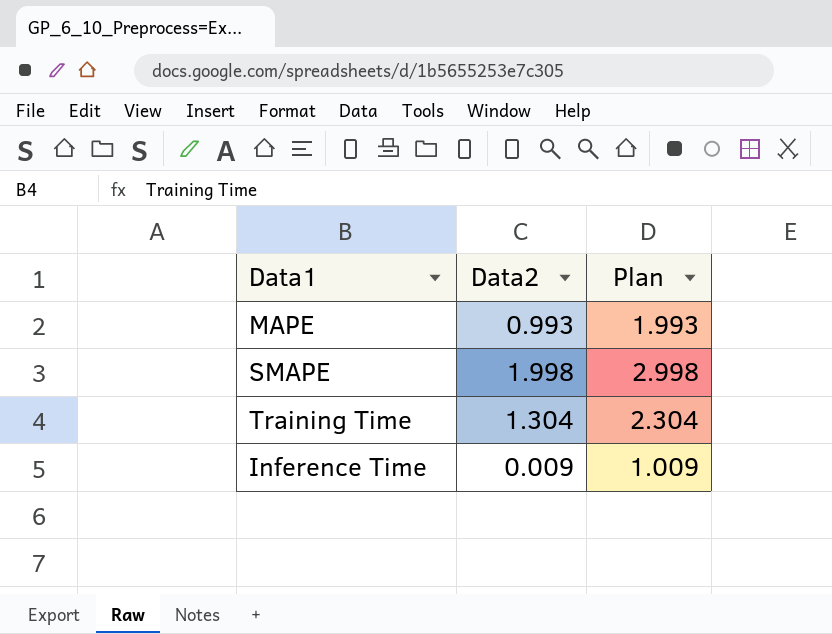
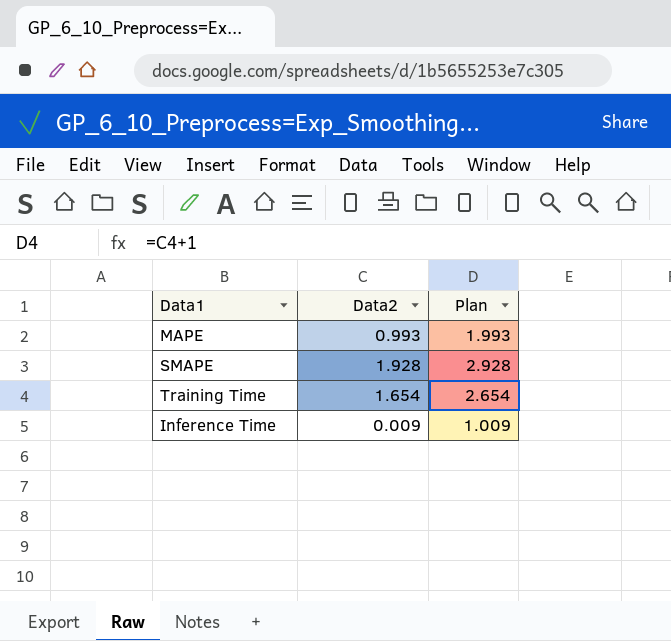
SMAPE | Data2: 1.998 -> 1.928
SMAPE | Plan: 2.998 -> 2.928
Training Time | Data2: 1.304 -> 1.654
Training Time | Plan: 2.304 -> 2.654

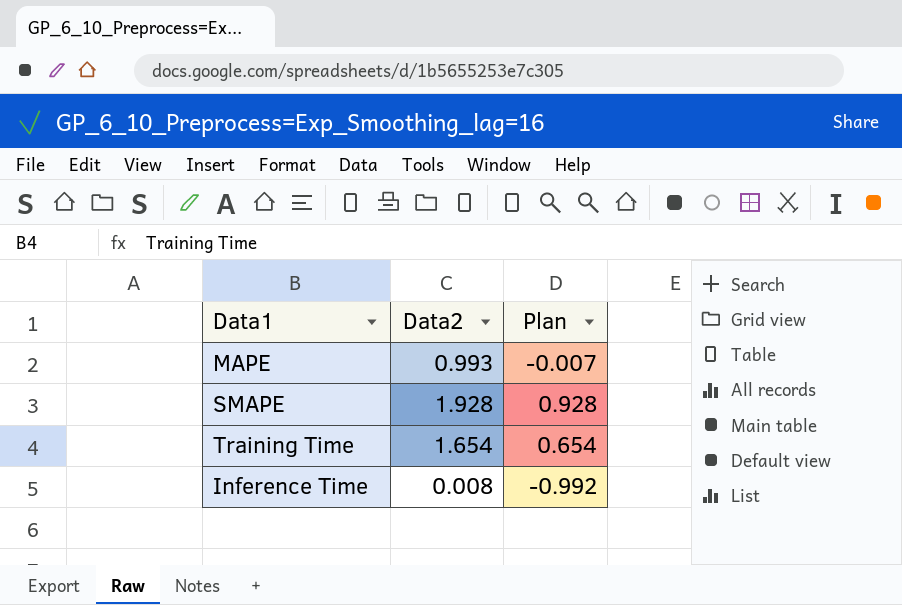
column Plan | formula: [Data2] + 1 -> [Data2] - 1
Inference Time | Data2: 0.009 -> 0.008

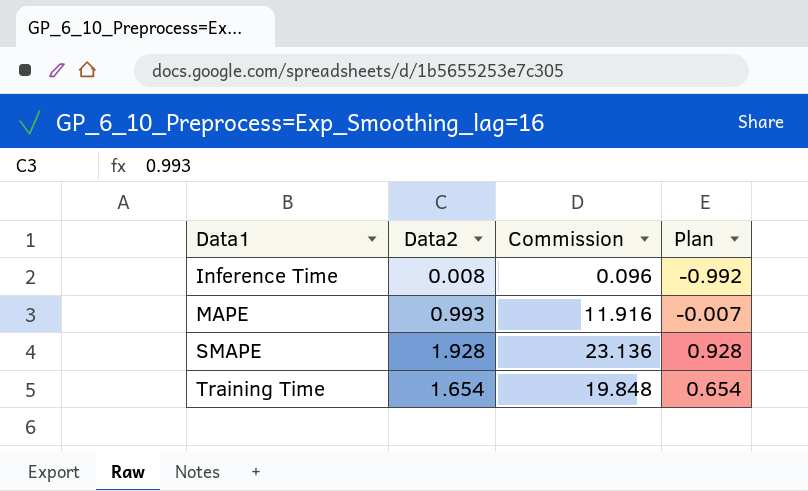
row order: none -> Data1 ascending
column Commission | formula: none -> [Data2] * 12

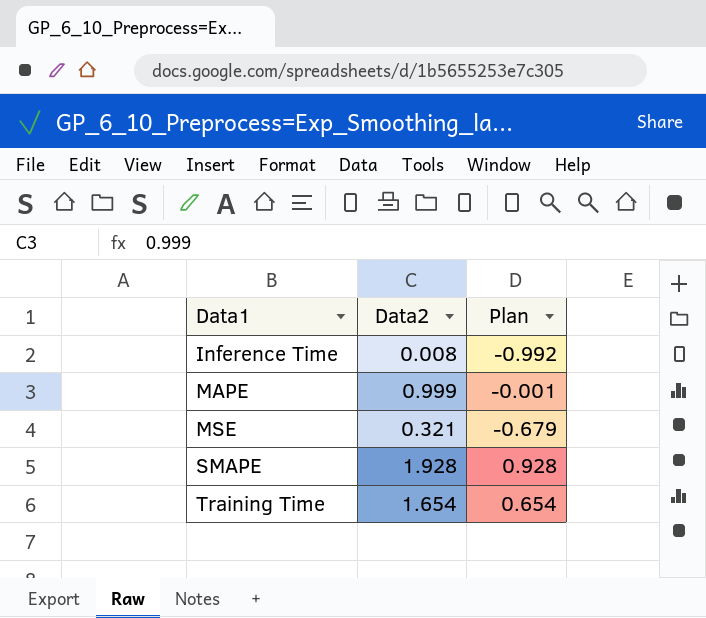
column Commission | formula: [Data2] * 12 -> none
MAPE | Data2: 0.993 -> 0.999
MAPE | Plan: -0.007 -> -0.001
row MSE: none -> 0.321 | -0.679

